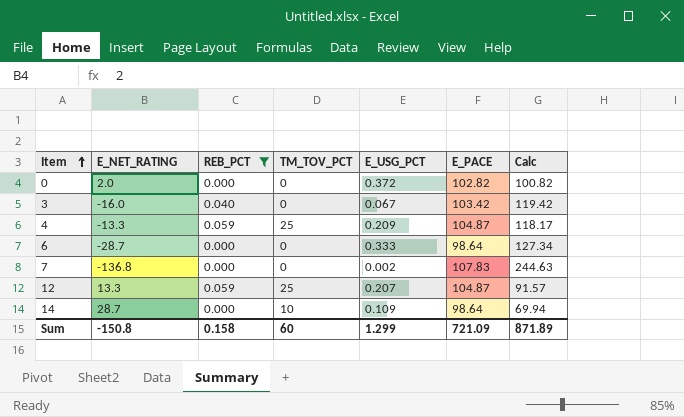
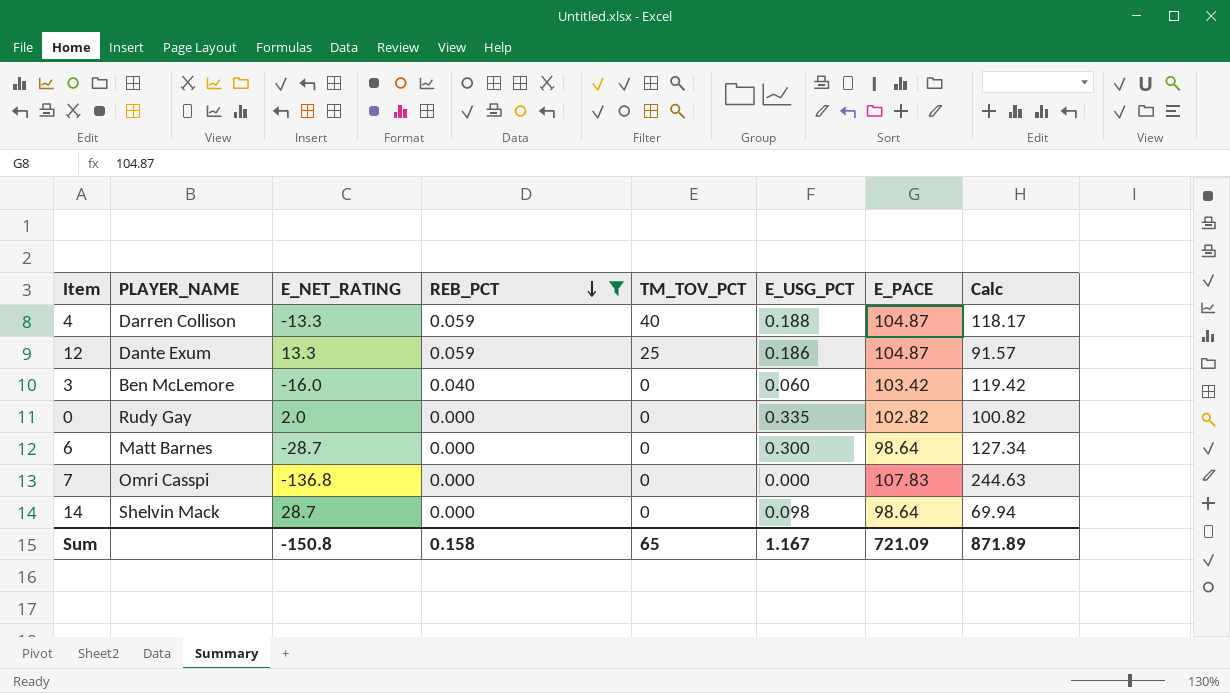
row order: Item ascending -> REB_PCT descending
column PLAYER_NAME | position: none -> 2
4 | TM_TOV_PCT: 25 -> 40
4 | E_USG_PCT: 0.209 -> 0.188
12 | E_USG_PCT: 0.207 -> 0.186
3 | E_USG_PCT: 0.067 -> 0.060
0 | E_USG_PCT: 0.372 -> 0.335
6 | E_USG_PCT: 0.333 -> 0.300
7 | E_USG_PCT: 0.002 -> 0.000
14 | TM_TOV_PCT: 10 -> 0
14 | E_USG_PCT: 0.109 -> 0.098
Sum | TM_TOV_PCT: 60 -> 65
Sum | E_USG_PCT: 1.299 -> 1.167

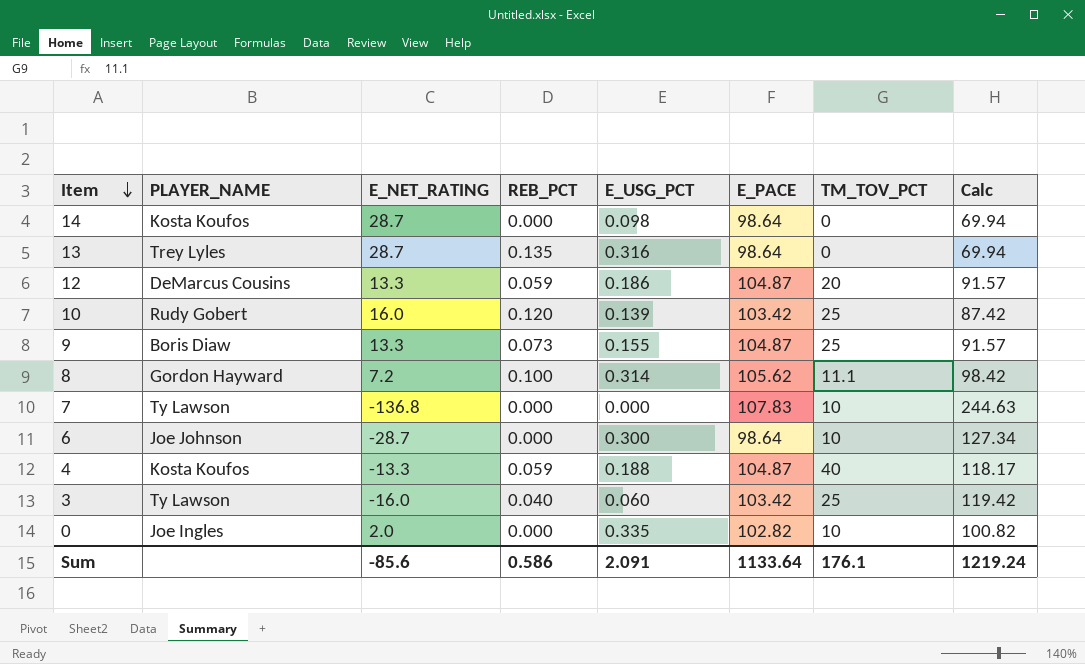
filter: REB_PCT <= 0.059 -> none
row order: REB_PCT descending -> Item descending
column TM_TOV_PCT | position: 5 -> 7
14 | PLAYER_NAME: Shelvin Mack -> Kosta Koufos
12 | PLAYER_NAME: Dante Exum -> DeMarcus Cousins
12 | TM_TOV_PCT: 25 -> 20
7 | PLAYER_NAME: Omri Casspi -> Ty Lawson
7 | TM_TOV_PCT: 0 -> 10
6 | PLAYER_NAME: Matt Barnes -> Joe Johnson
6 | TM_TOV_PCT: 0 -> 10
4 | PLAYER_NAME: Darren Collison -> Kosta Koufos
3 | PLAYER_NAME: Ben McLemore -> Ty Lawson
3 | TM_TOV_PCT: 0 -> 25
0 | PLAYER_NAME: Rudy Gay -> Joe Ingles
0 | TM_TOV_PCT: 0 -> 10
Sum | E_NET_RATING: -150.8 -> -85.6
Sum | REB_PCT: 0.158 -> 0.586
Sum | E_USG_PCT: 1.167 -> 2.091
Sum | E_PACE: 721.09 -> 1133.64
Sum | TM_TOV_PCT: 65 -> 176.1
Sum | Calc: 871.89 -> 1219.24

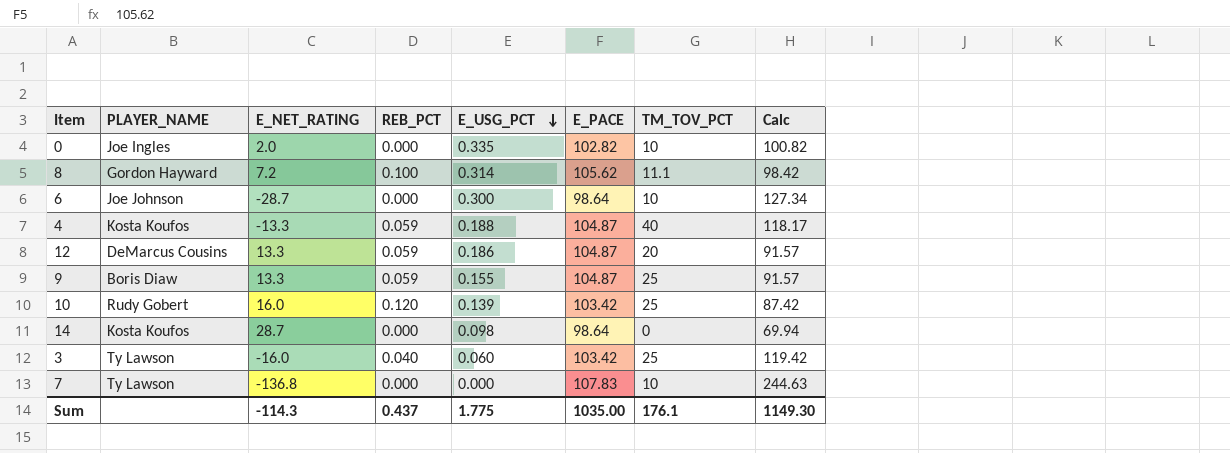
row order: Item descending -> E_USG_PCT descending
row 13: Trey Lyles | 28.7 | 0.135 | 0.316 | 98.64 | 0 | 69.94 -> none
9 | REB_PCT: 0.073 -> 0.059
Sum | E_NET_RATING: -85.6 -> -114.3
Sum | REB_PCT: 0.586 -> 0.437
Sum | E_USG_PCT: 2.091 -> 1.775
Sum | E_PACE: 1133.64 -> 1035.00
Sum | Calc: 1219.24 -> 1149.30

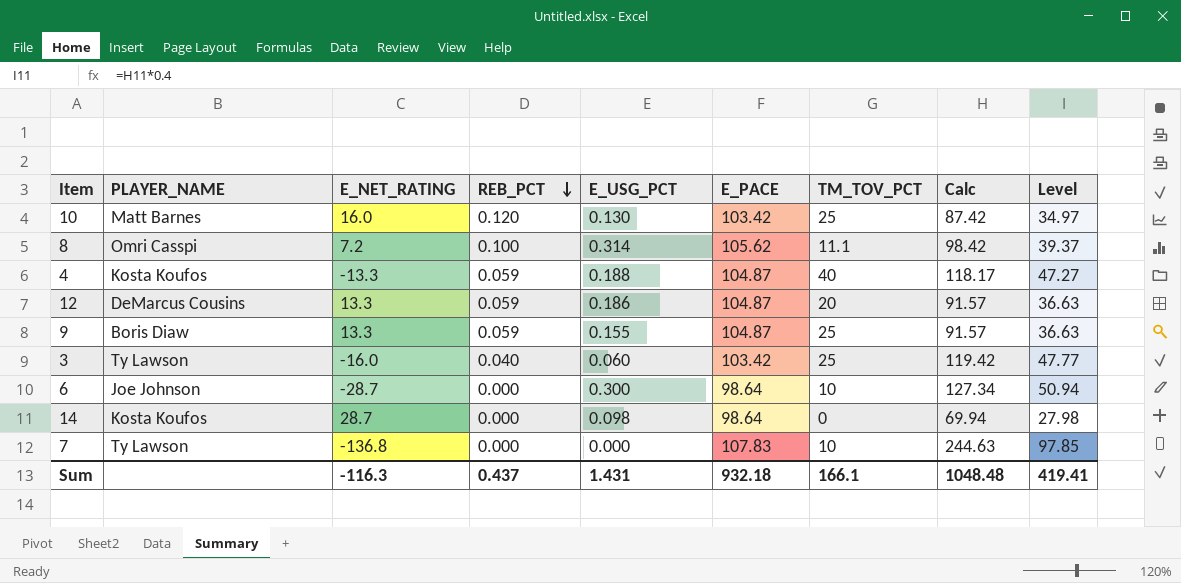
row order: E_USG_PCT descending -> REB_PCT descending
column Level | formula: none -> [Calc] * 0.4
row 0: Joe Ingles | 2.0 | 0.000 | 0.335 | 102.82 | 10 | 100.82 -> none
10 | PLAYER_NAME: Rudy Gobert -> Matt Barnes
10 | E_USG_PCT: 0.139 -> 0.130
8 | PLAYER_NAME: Gordon Hayward -> Omri Casspi
Sum | E_NET_RATING: -114.3 -> -116.3
Sum | E_USG_PCT: 1.775 -> 1.431
Sum | E_PACE: 1035.00 -> 932.18
Sum | TM_TOV_PCT: 176.1 -> 166.1
Sum | Calc: 1149.30 -> 1048.48

